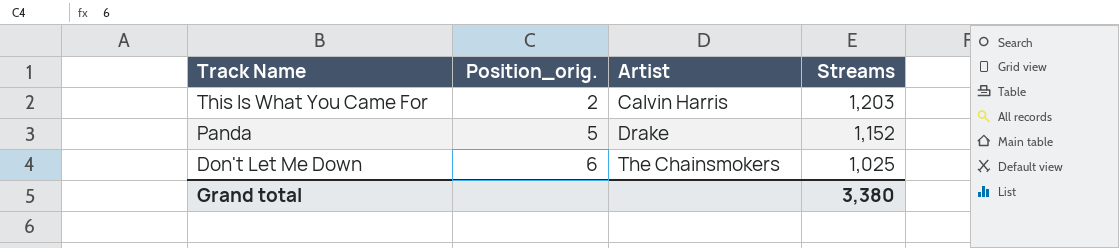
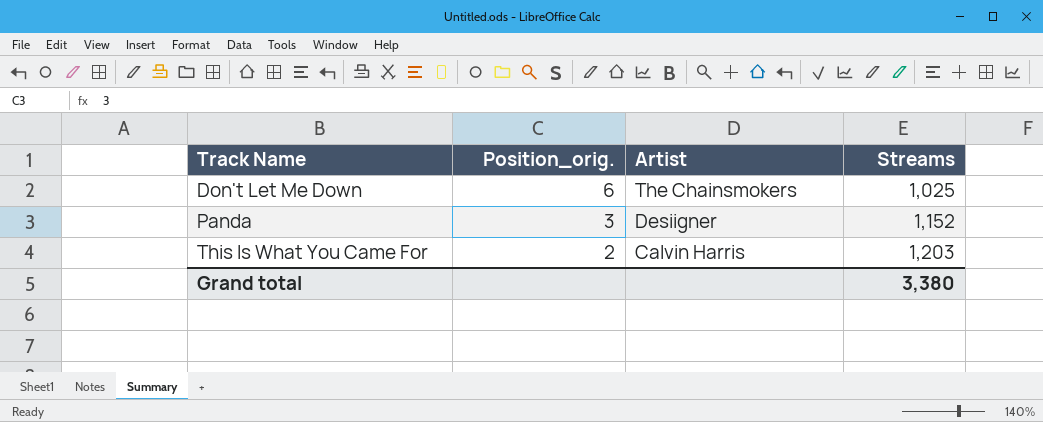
row order: Track Name descending -> Track Name ascending
Panda | Position_orig.: 5 -> 3
Panda | Artist: Drake -> Desiigner

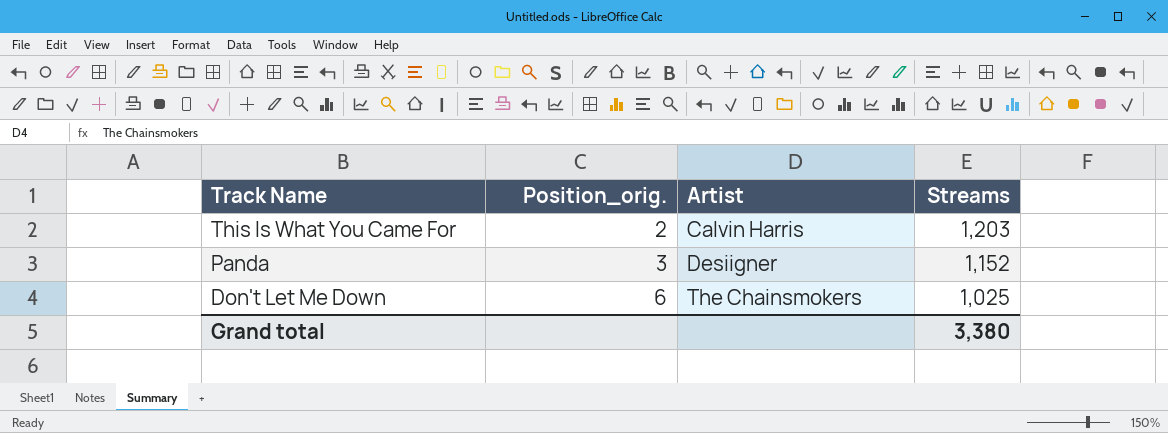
row order: Track Name ascending -> Track Name descending

